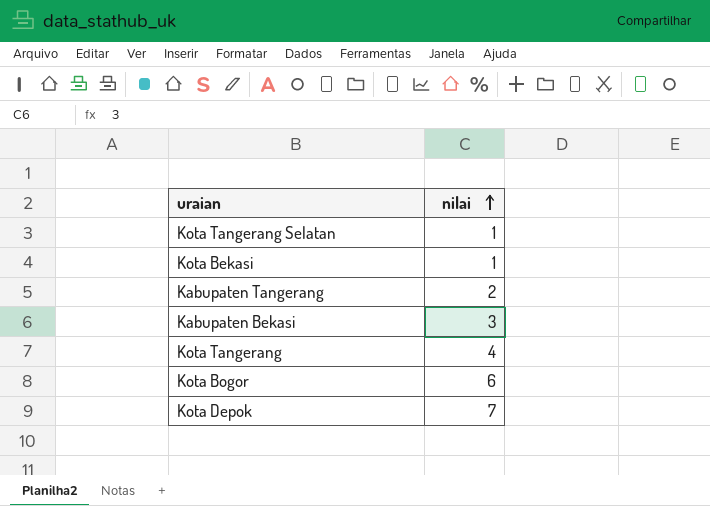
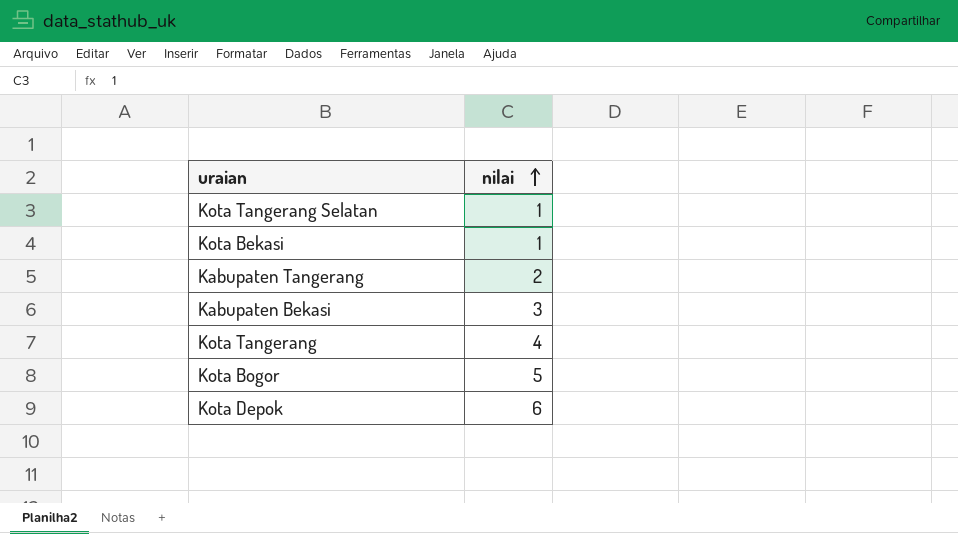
Kota Bogor | nilai: 6 -> 5
Kota Depok | nilai: 7 -> 6

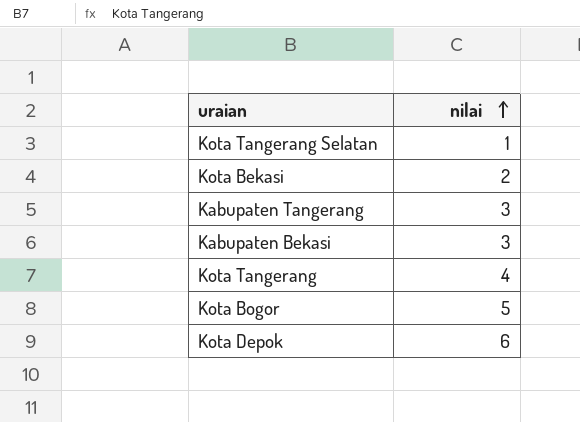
Kota Bekasi | nilai: 1 -> 2
Kabupaten Tangerang | nilai: 2 -> 3

